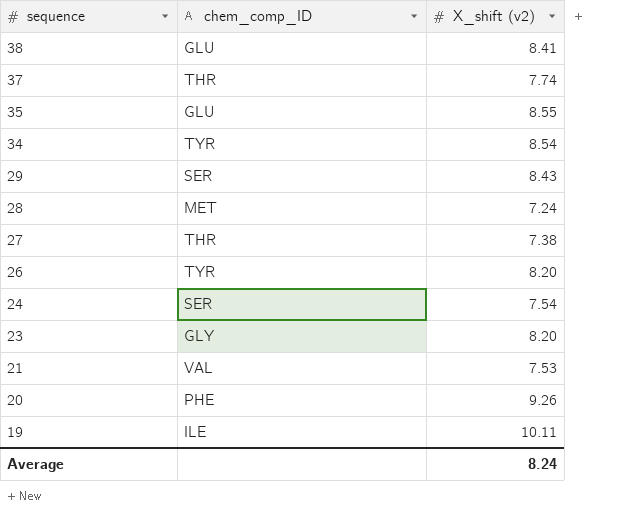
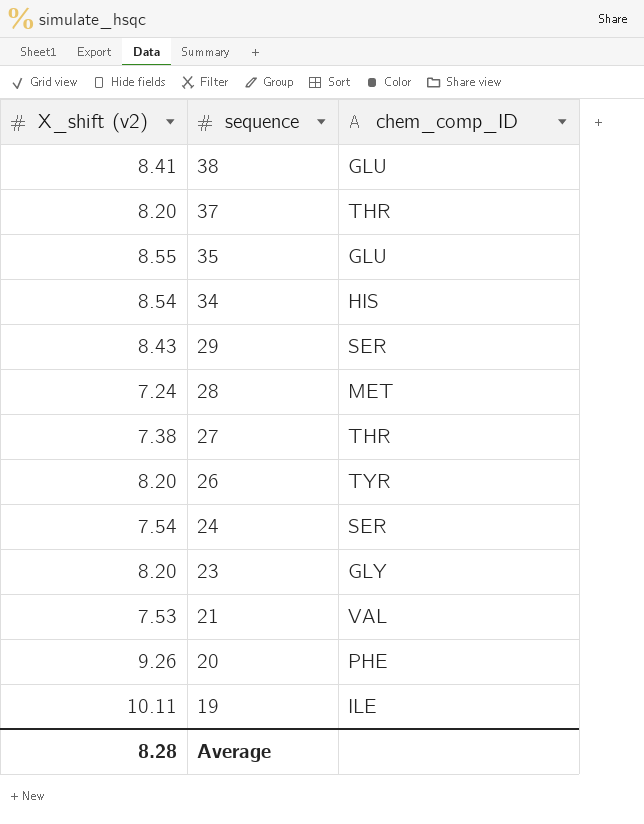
column X_shift (v2) | position: 3 -> 1
37 | X_shift (v2): 7.74 -> 8.20
34 | chem_comp_ID: TYR -> HIS
Average | X_shift (v2): 8.24 -> 8.28

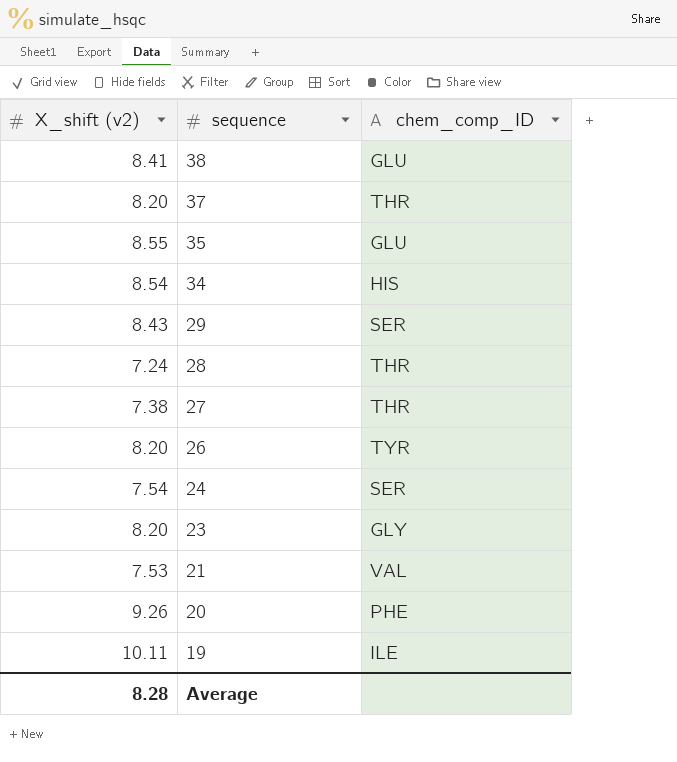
28 | chem_comp_ID: MET -> THR

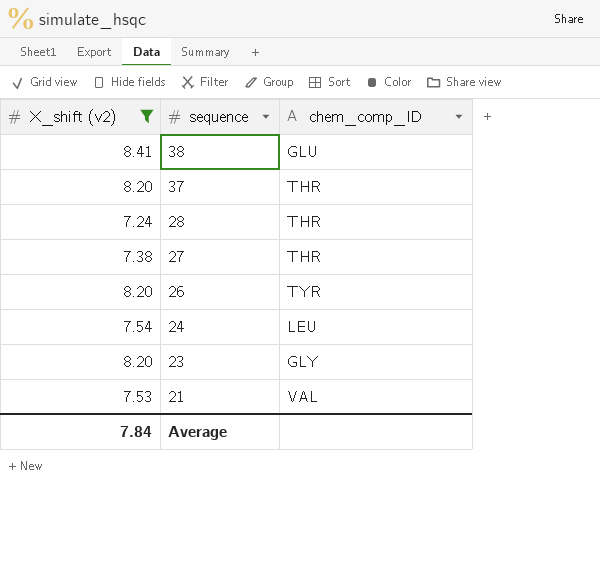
filter: none -> X_shift (v2) <= 8.41
24 | chem_comp_ID: SER -> LEU
Average | X_shift (v2): 8.28 -> 7.84

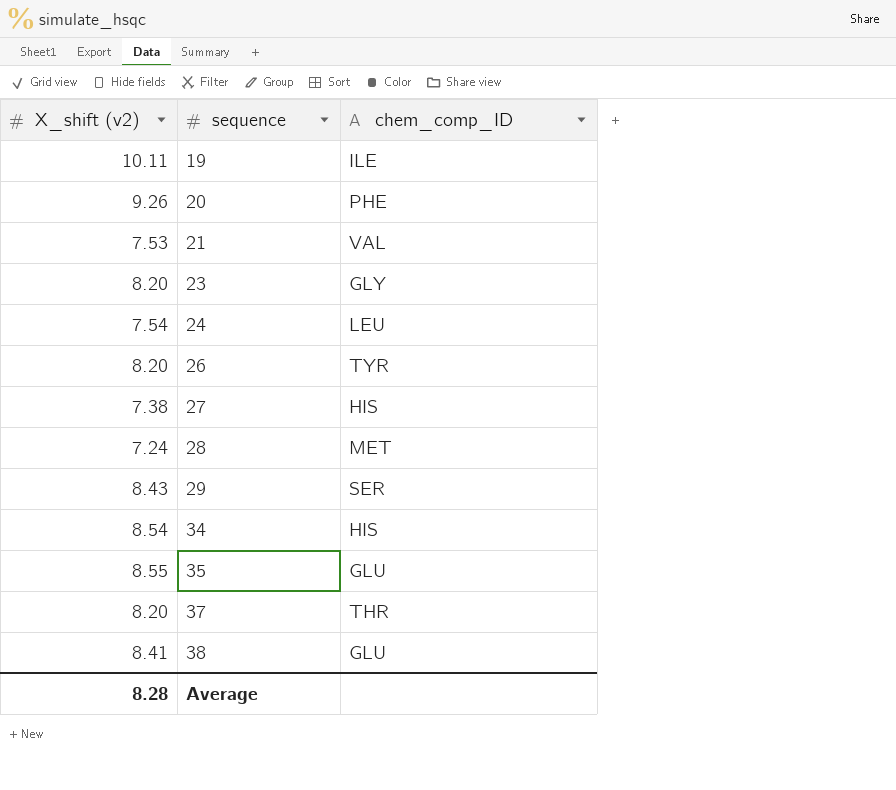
filter: X_shift (v2) <= 8.41 -> none
row order: sequence descending -> sequence ascending
27 | chem_comp_ID: THR -> HIS
28 | chem_comp_ID: THR -> MET
Average | X_shift (v2): 7.84 -> 8.28

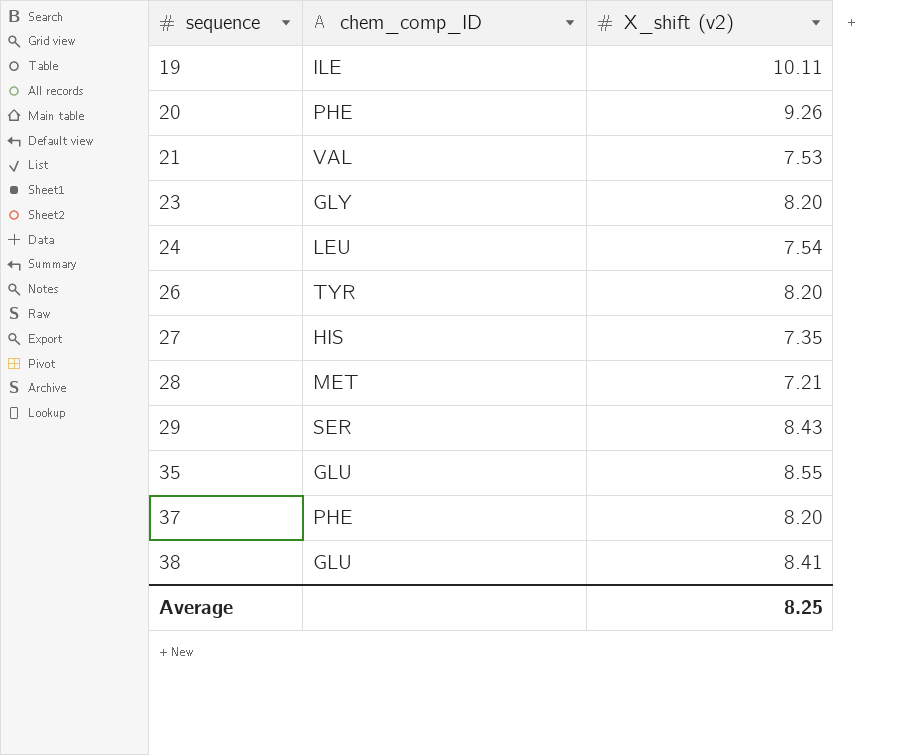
column X_shift (v2) | position: 1 -> 3
row 34: 8.54 | HIS -> none
27 | X_shift (v2): 7.38 -> 7.35
28 | X_shift (v2): 7.24 -> 7.21
37 | chem_comp_ID: THR -> PHE
Average | X_shift (v2): 8.28 -> 8.25

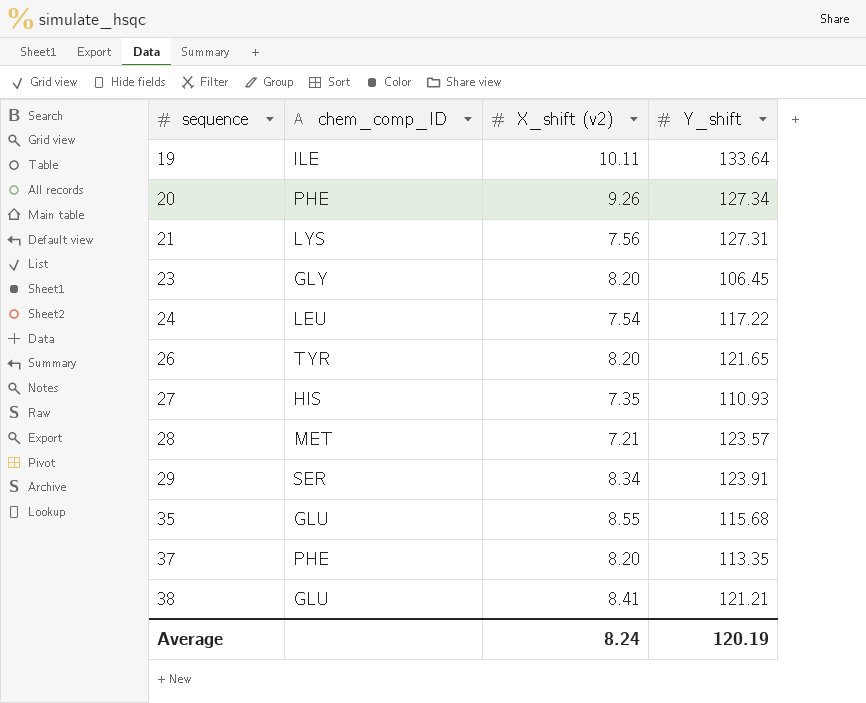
column Y_shift | position: none -> 4
21 | chem_comp_ID: VAL -> LYS
21 | X_shift (v2): 7.53 -> 7.56
29 | X_shift (v2): 8.43 -> 8.34
Average | X_shift (v2): 8.25 -> 8.24

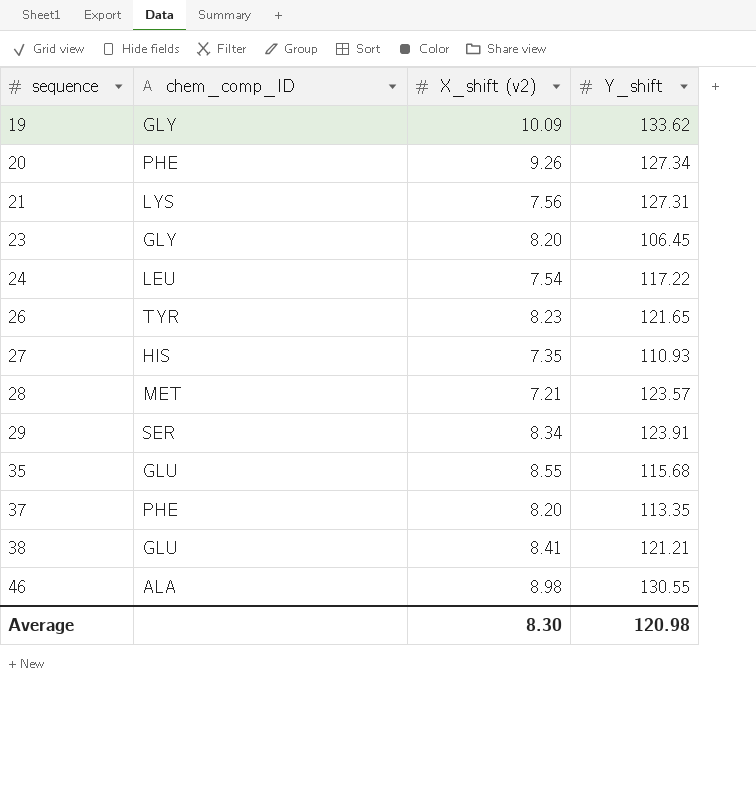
19 | chem_comp_ID: ILE -> GLY
19 | X_shift (v2): 10.11 -> 10.09
19 | Y_shift: 133.64 -> 133.62
26 | X_shift (v2): 8.20 -> 8.23
row 46: none -> ALA | 8.98 | 130.55
Average | X_shift (v2): 8.24 -> 8.30
Average | Y_shift: 120.19 -> 120.98

